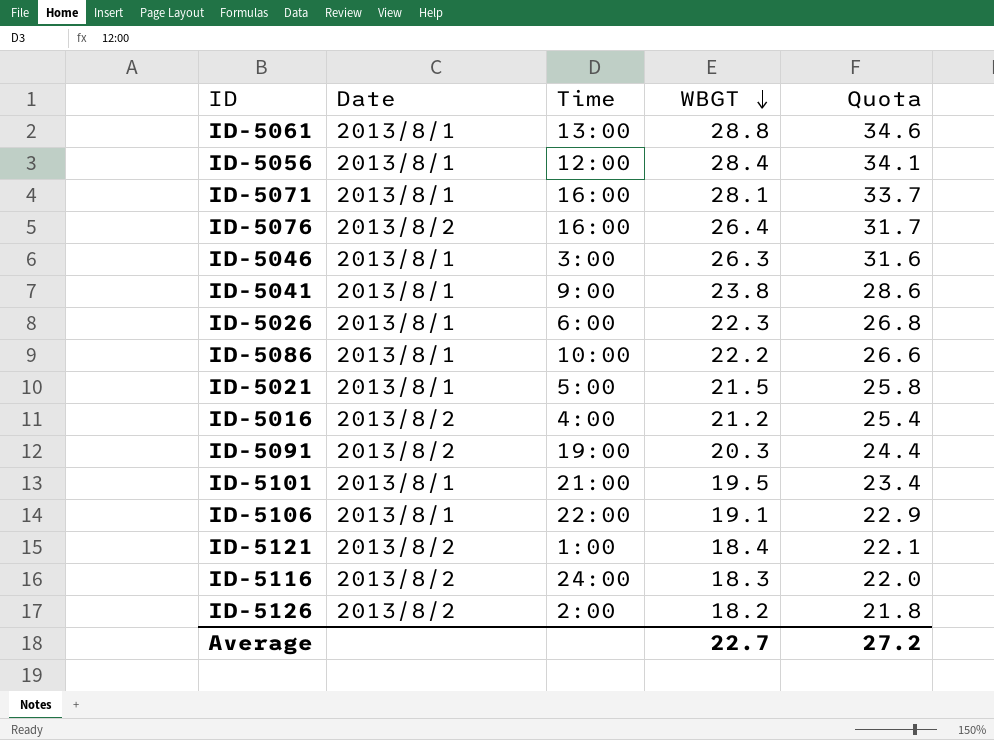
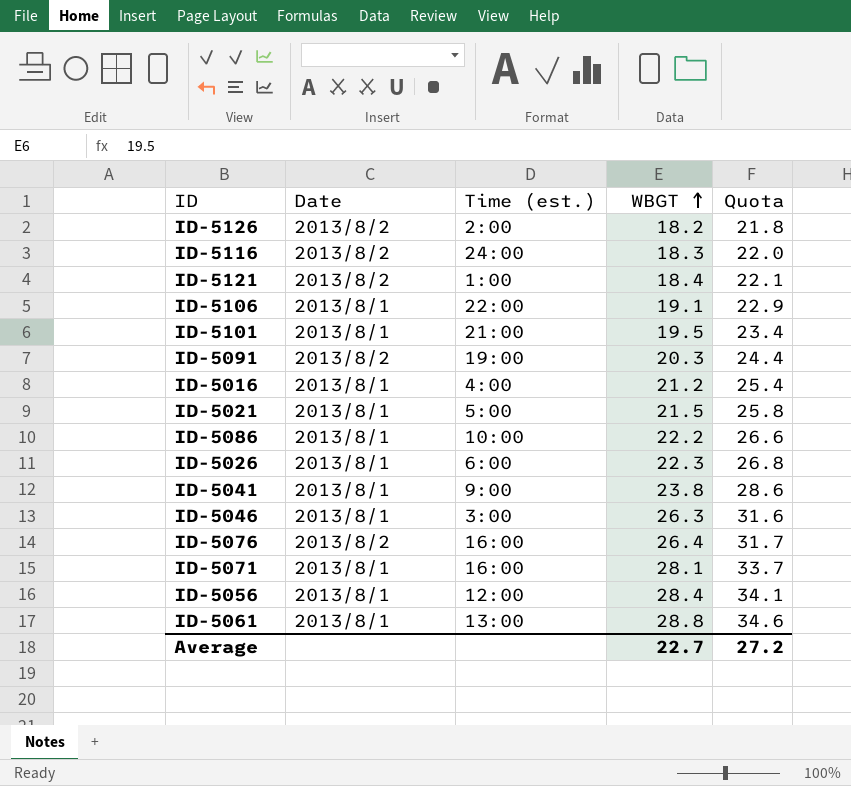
row order: WBGT descending -> WBGT ascending
column name: Time -> Time (est.)
ID-5016 | Date: 2013/8/2 -> 2013/8/1

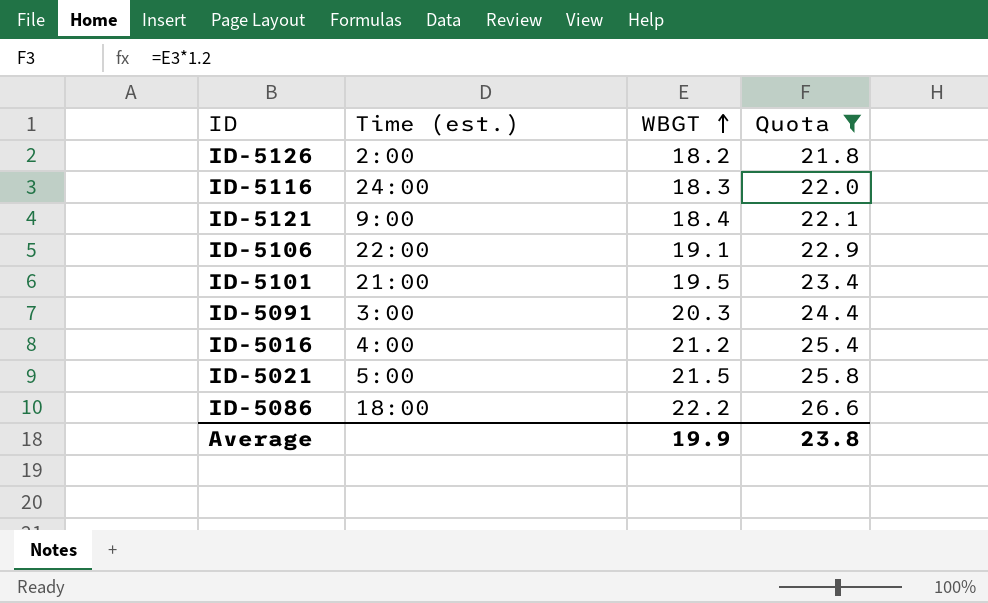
filter: none -> Quota <= 26.6
column Date | position: 2 -> none
ID-5121 | Time (est.): 1:00 -> 9:00
ID-5091 | Time (est.): 19:00 -> 3:00
ID-5086 | Time (est.): 10:00 -> 18:00
Average | WBGT: 22.7 -> 19.9
Average | Quota: 27.2 -> 23.8

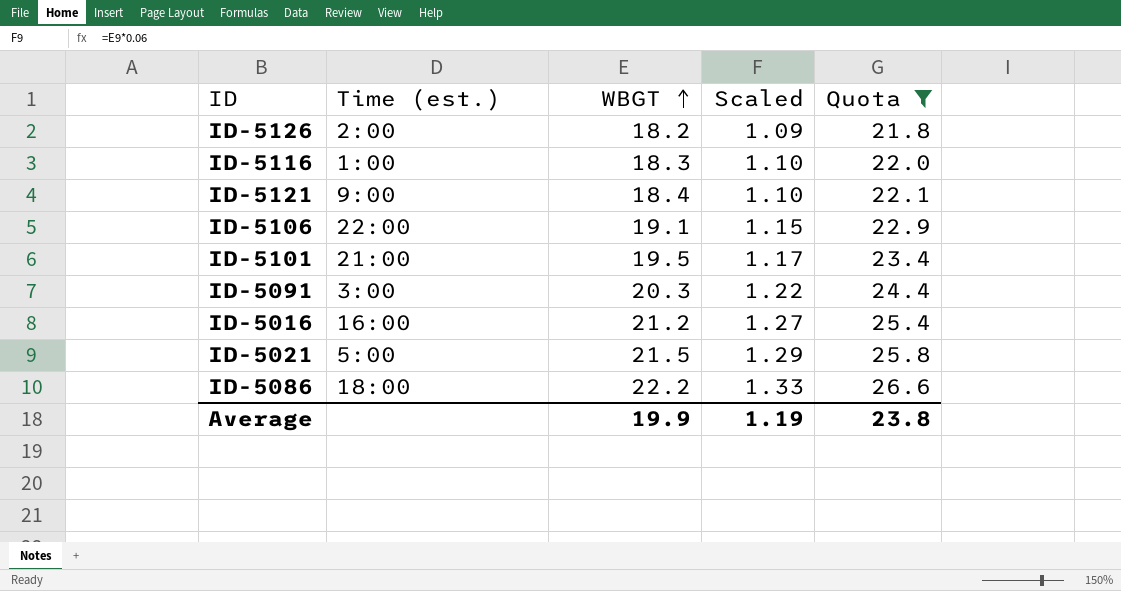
column Scaled | formula: none -> [WBGT] * 0.06
ID-5116 | Time (est.): 24:00 -> 1:00
ID-5016 | Time (est.): 4:00 -> 16:00

